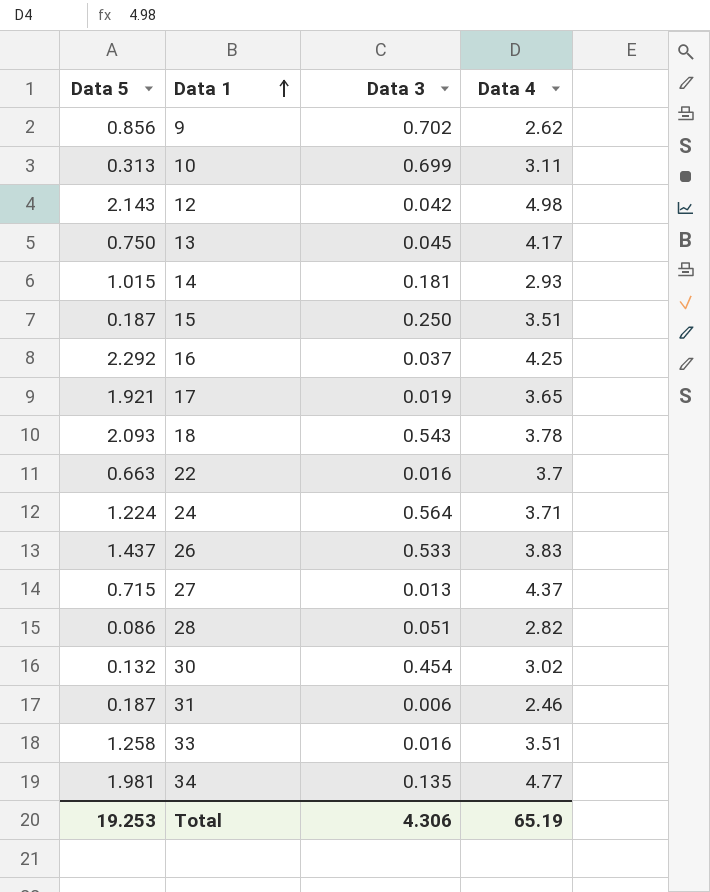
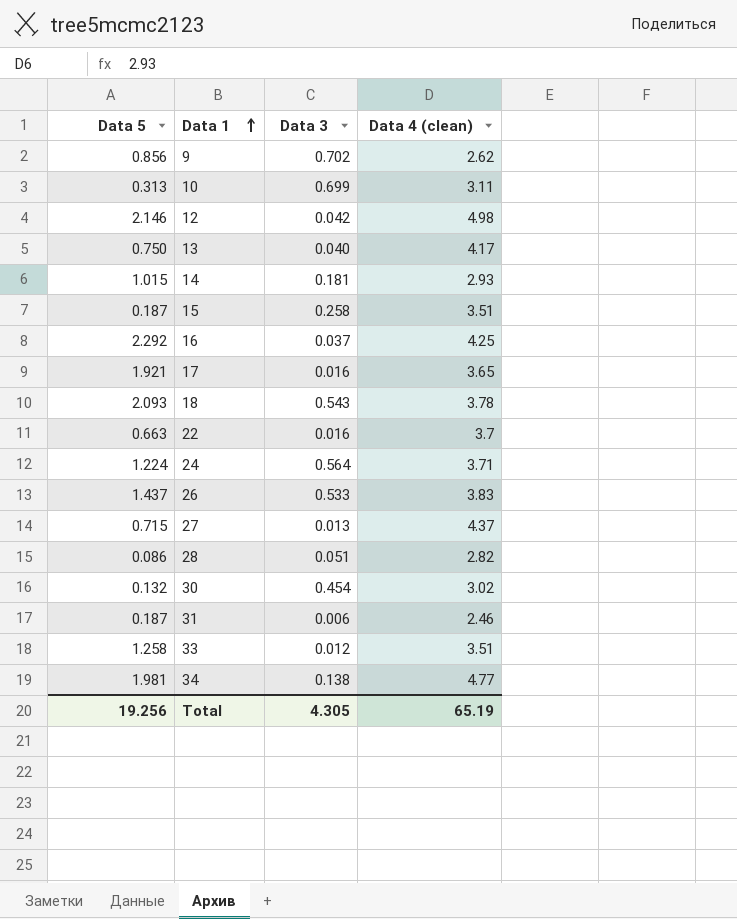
column name: Data 4 -> Data 4 (clean)
12 | Data 5: 2.143 -> 2.146
13 | Data 3: 0.045 -> 0.040
15 | Data 3: 0.250 -> 0.258
17 | Data 3: 0.019 -> 0.016
33 | Data 3: 0.016 -> 0.012
34 | Data 3: 0.135 -> 0.138
Total | Data 5: 19.253 -> 19.256
Total | Data 3: 4.306 -> 4.305

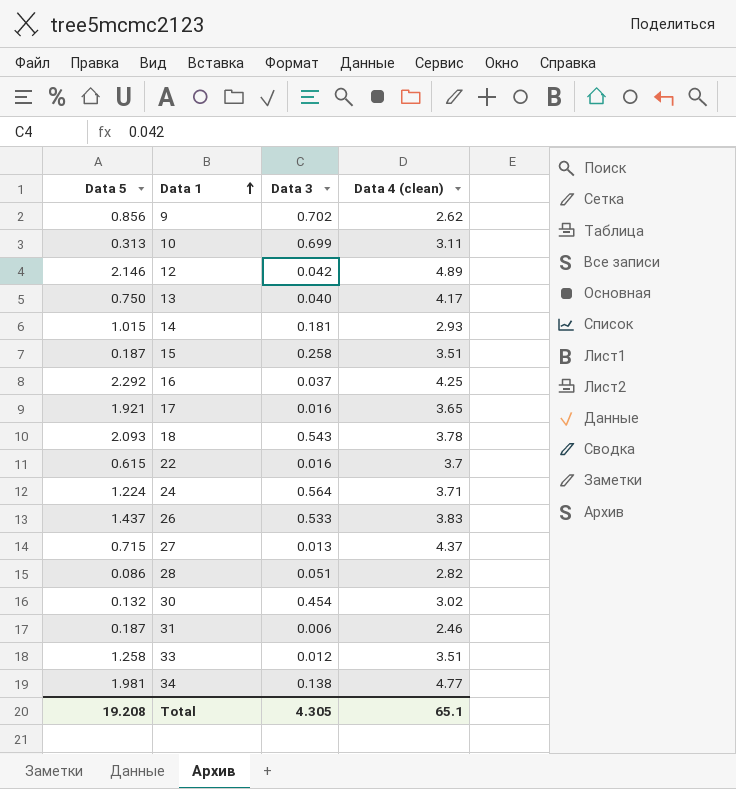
12 | Data 4 (clean): 4.98 -> 4.89
22 | Data 5: 0.663 -> 0.615
Total | Data 5: 19.256 -> 19.208
Total | Data 4 (clean): 65.19 -> 65.1

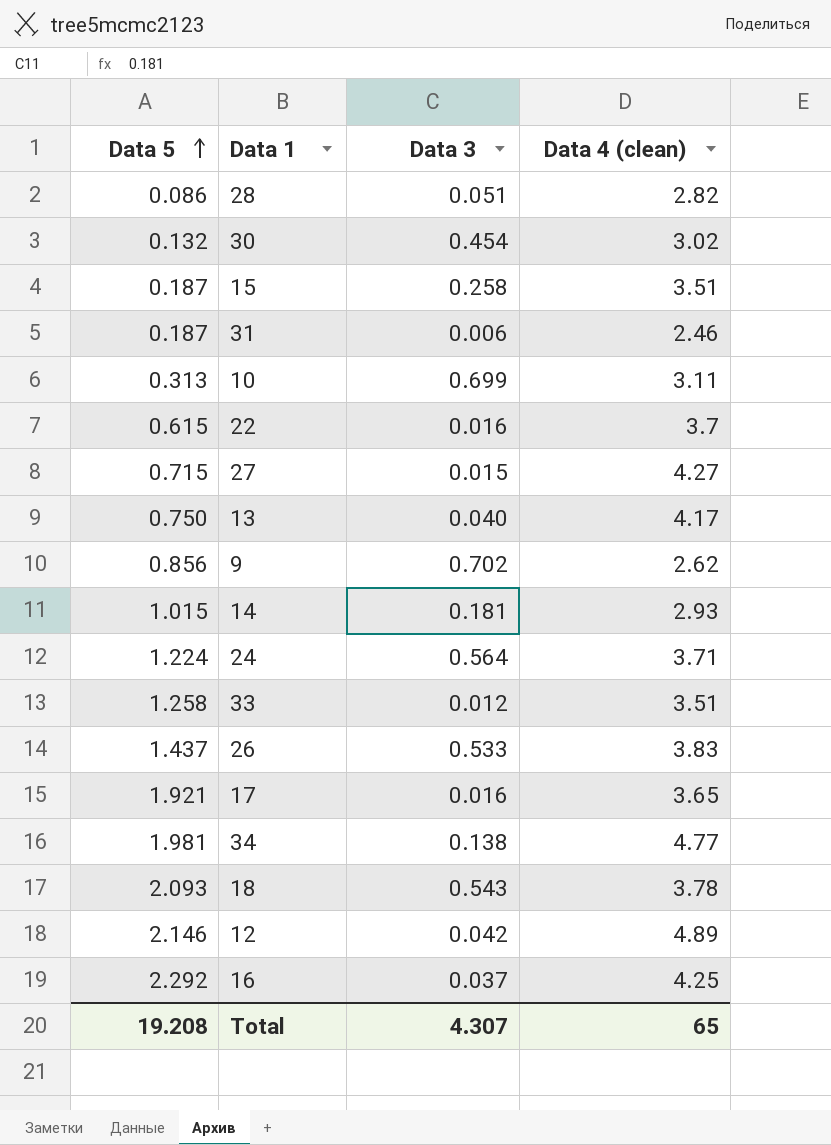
row order: Data 1 ascending -> Data 5 ascending
27 | Data 3: 0.013 -> 0.015
27 | Data 4 (clean): 4.37 -> 4.27
Total | Data 3: 4.305 -> 4.307
Total | Data 4 (clean): 65.1 -> 65

